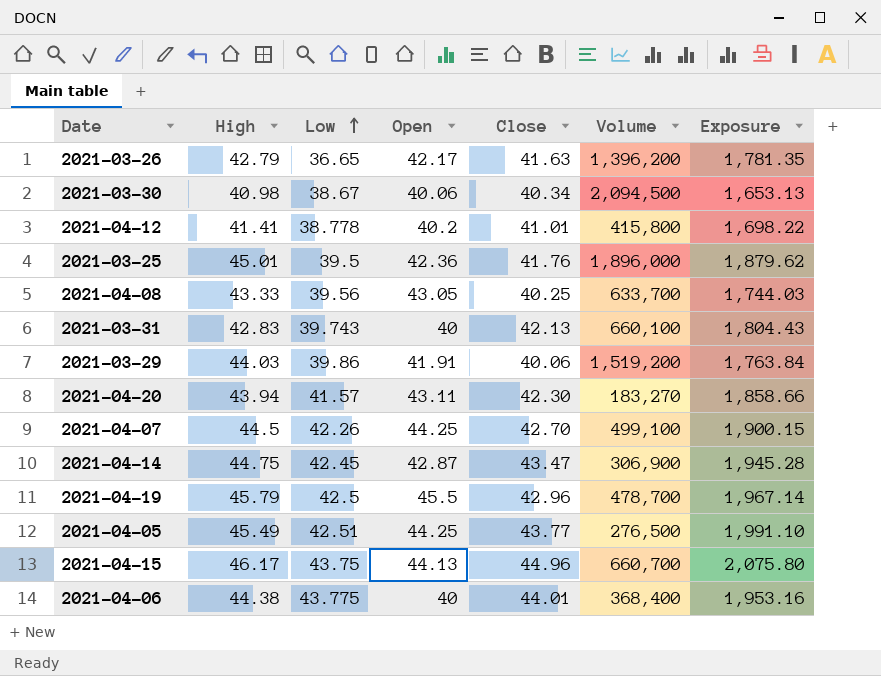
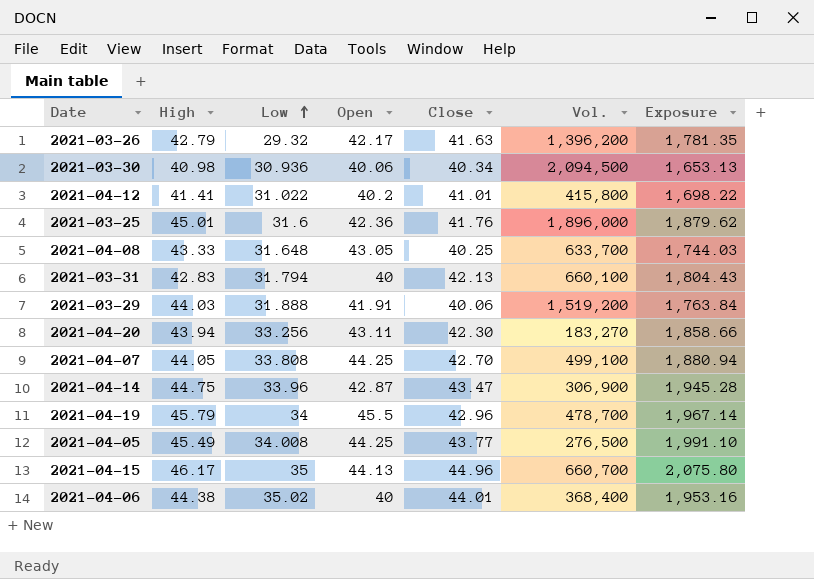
column name: Volume -> Vol.
2021-03-26 | Low: 36.65 -> 29.32
2021-03-30 | Low: 38.67 -> 30.936
2021-04-12 | Low: 38.778 -> 31.022
2021-03-25 | Low: 39.5 -> 31.6
2021-04-08 | Low: 39.56 -> 31.648
2021-03-31 | Low: 39.743 -> 31.794
2021-03-29 | Low: 39.86 -> 31.888
2021-04-20 | Low: 41.57 -> 33.256
2021-04-07 | High: 44.5 -> 44.05
2021-04-07 | Low: 42.26 -> 33.808
2021-04-07 | Exposure: 1,900.15 -> 1,880.94
2021-04-14 | Low: 42.45 -> 33.96
2021-04-19 | Low: 42.5 -> 34
2021-04-05 | Low: 42.51 -> 34.008
2021-04-15 | Low: 43.75 -> 35
2021-04-06 | Low: 43.775 -> 35.02

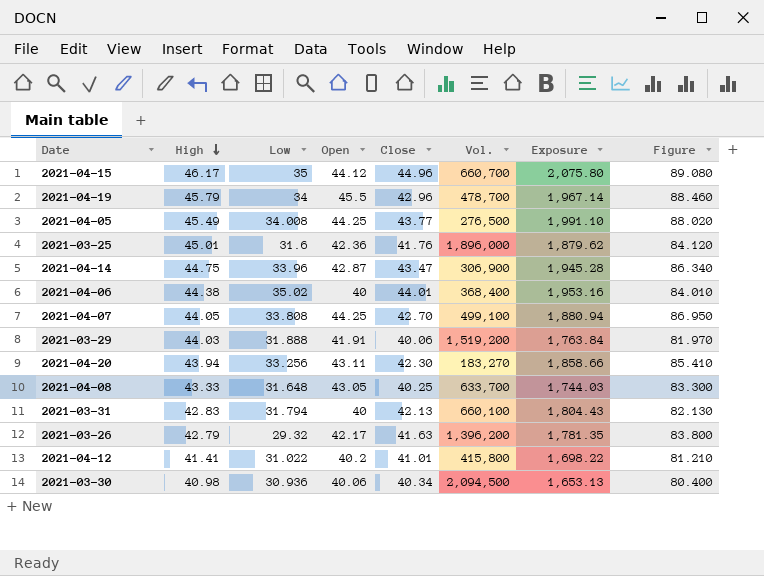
row order: Low ascending -> High descending
column Figure | formula: none -> [Open] + [Close]
2021-04-15 | Open: 44.13 -> 44.12

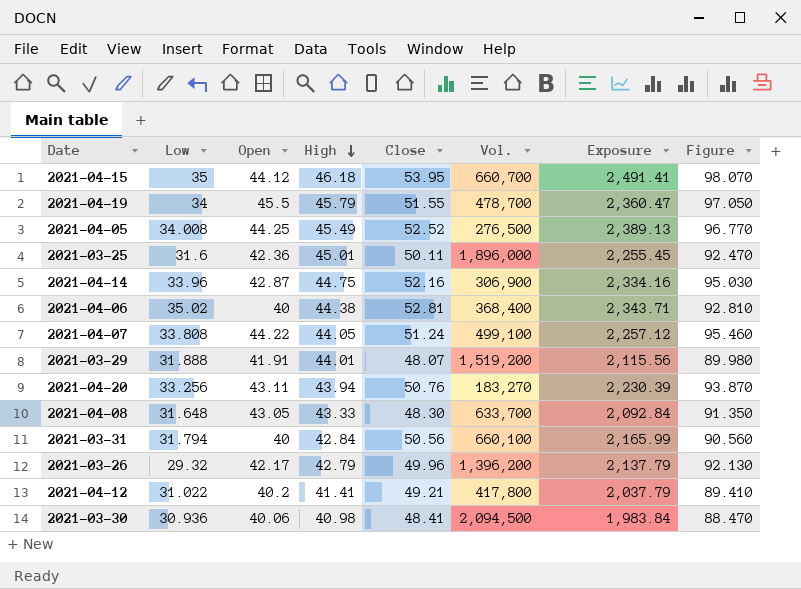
column High | position: 2 -> 4
2021-04-15 | High: 46.17 -> 46.18
2021-04-15 | Close: 44.96 -> 53.95
2021-04-15 | Exposure: 2,075.80 -> 2,491.41
2021-04-15 | Figure: 89.080 -> 98.070
2021-04-19 | Close: 42.96 -> 51.55
2021-04-19 | Exposure: 1,967.14 -> 2,360.47
2021-04-19 | Figure: 88.460 -> 97.050
2021-04-05 | Close: 43.77 -> 52.52
2021-04-05 | Exposure: 1,991.10 -> 2,389.13
2021-04-05 | Figure: 88.020 -> 96.770
2021-03-25 | Close: 41.76 -> 50.11
2021-03-25 | Exposure: 1,879.62 -> 2,255.45
2021-03-25 | Figure: 84.120 -> 92.470
2021-04-14 | Close: 43.47 -> 52.16
2021-04-14 | Exposure: 1,945.28 -> 2,334.16
2021-04-14 | Figure: 86.340 -> 95.030
2021-04-06 | Close: 44.01 -> 52.81
2021-04-06 | Exposure: 1,953.16 -> 2,343.71
2021-04-06 | Figure: 84.010 -> 92.810
2021-04-07 | Open: 44.25 -> 44.22
2021-04-07 | Close: 42.70 -> 51.24
2021-04-07 | Exposure: 1,880.94 -> 2,257.12
2021-04-07 | Figure: 86.950 -> 95.460
2021-03-29 | High: 44.03 -> 44.01
2021-03-29 | Close: 40.06 -> 48.07
2021-03-29 | Exposure: 1,763.84 -> 2,115.56
2021-03-29 | Figure: 81.970 -> 89.980
2021-04-20 | Close: 42.30 -> 50.76
2021-04-20 | Exposure: 1,858.66 -> 2,230.39
2021-04-20 | Figure: 85.410 -> 93.870
2021-04-08 | Close: 40.25 -> 48.30
2021-04-08 | Exposure: 1,744.03 -> 2,092.84
2021-04-08 | Figure: 83.300 -> 91.350
2021-03-31 | High: 42.83 -> 42.84
2021-03-31 | Close: 42.13 -> 50.56
2021-03-31 | Exposure: 1,804.43 -> 2,165.99
2021-03-31 | Figure: 82.130 -> 90.560
2021-03-26 | Close: 41.63 -> 49.96
2021-03-26 | Exposure: 1,781.35 -> 2,137.79
2021-03-26 | Figure: 83.800 -> 92.130
2021-04-12 | Close: 41.01 -> 49.21
2021-04-12 | Vol.: 415,800 -> 417,800
2021-04-12 | Exposure: 1,698.22 -> 2,037.79
2021-04-12 | Figure: 81.210 -> 89.410
2021-03-30 | Close: 40.34 -> 48.41
2021-03-30 | Exposure: 1,653.13 -> 1,983.84
2021-03-30 | Figure: 80.400 -> 88.470

